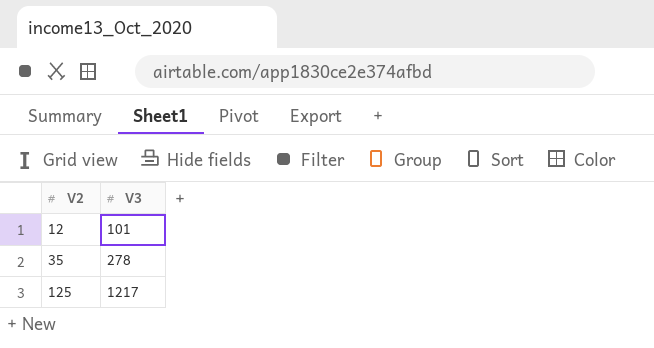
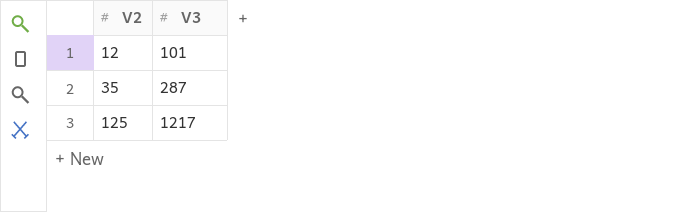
35 | V3: 278 -> 287

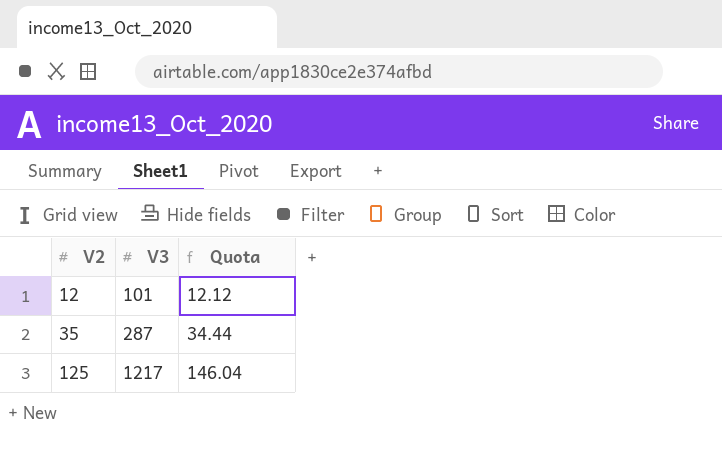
column Quota | formula: none -> [V3] * 0.12

